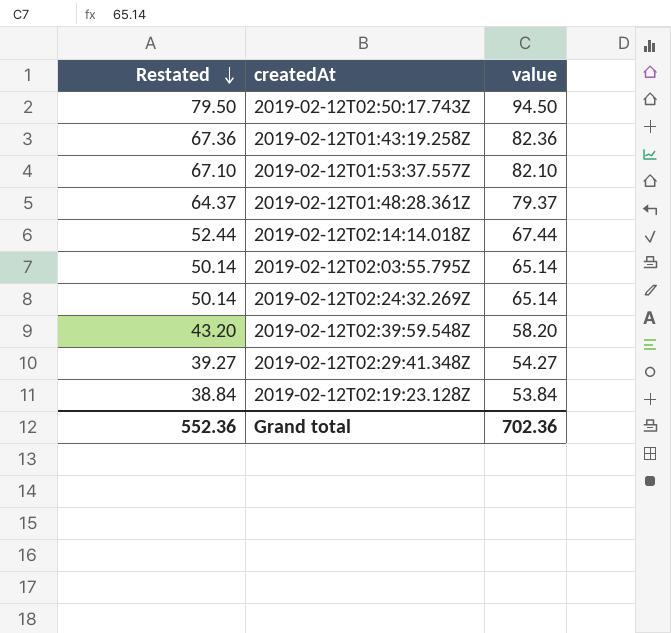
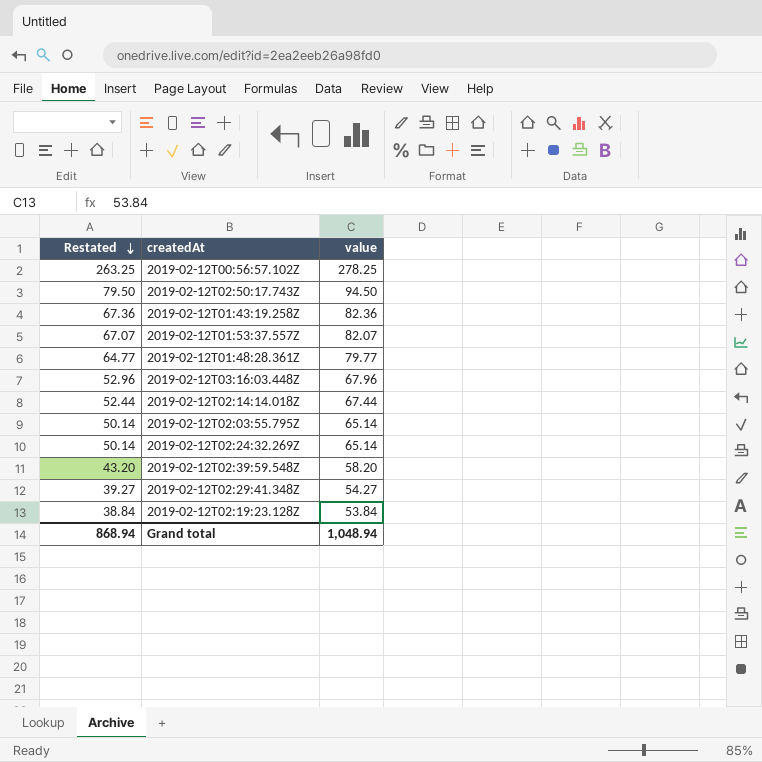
row 2019-02-12T00:56:57.102Z: none -> 263.25 | 278.25
2019-02-12T01:53:37.557Z | Restated: 67.10 -> 67.07
2019-02-12T01:53:37.557Z | value: 82.10 -> 82.07
2019-02-12T01:48:28.361Z | Restated: 64.37 -> 64.77
2019-02-12T01:48:28.361Z | value: 79.37 -> 79.77
row 2019-02-12T03:16:03.448Z: none -> 52.96 | 67.96
Grand total | Restated: 552.36 -> 868.94
Grand total | value: 702.36 -> 1,048.94

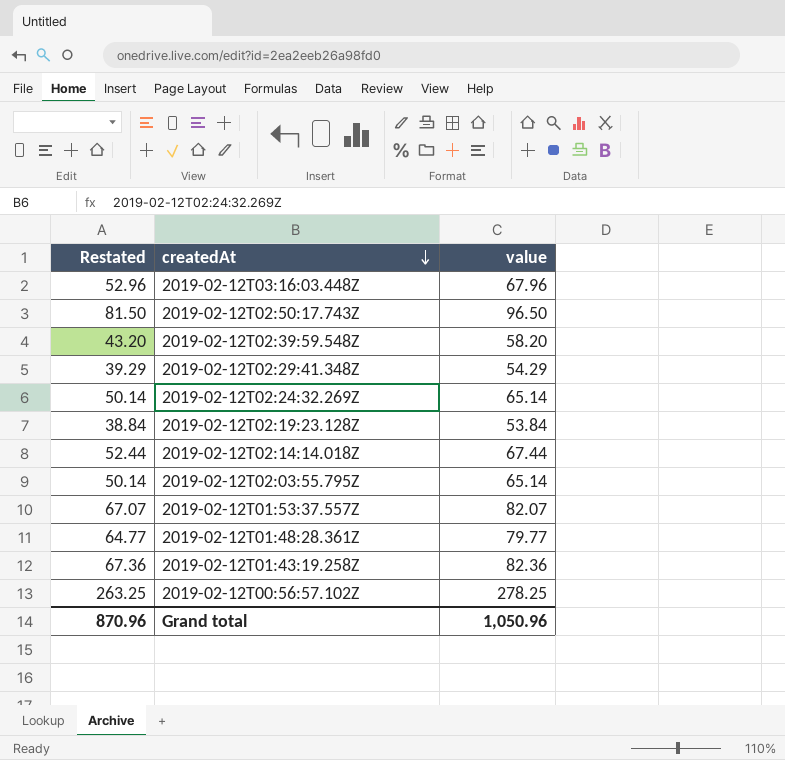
row order: Restated descending -> createdAt descending
2019-02-12T02:50:17.743Z | Restated: 79.50 -> 81.50
2019-02-12T02:50:17.743Z | value: 94.50 -> 96.50
2019-02-12T02:29:41.348Z | Restated: 39.27 -> 39.29
2019-02-12T02:29:41.348Z | value: 54.27 -> 54.29
Grand total | Restated: 868.94 -> 870.96
Grand total | value: 1,048.94 -> 1,050.96

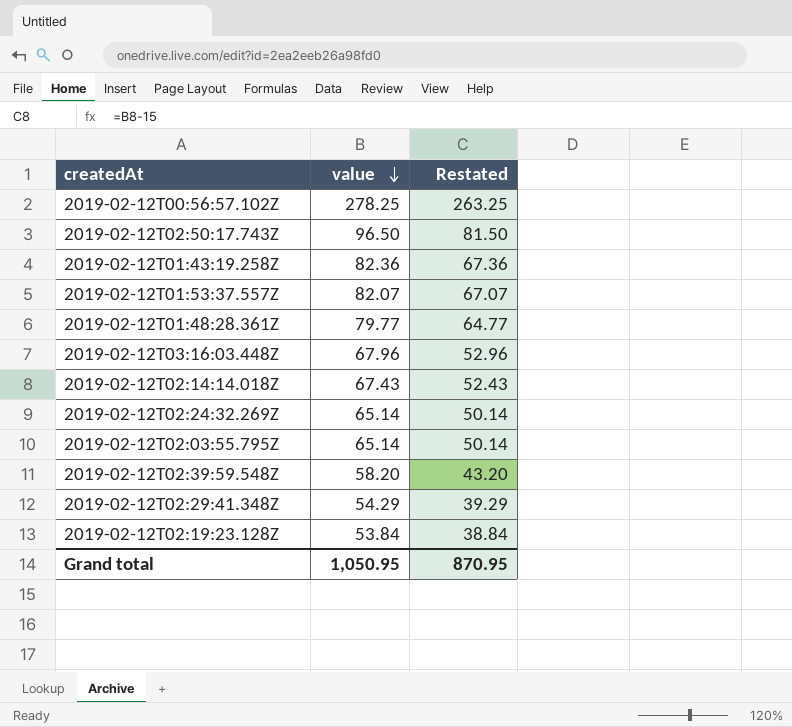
row order: createdAt descending -> value descending
column Restated | position: 1 -> 3
2019-02-12T02:14:14.018Z | value: 67.44 -> 67.43
2019-02-12T02:14:14.018Z | Restated: 52.44 -> 52.43
Grand total | value: 1,050.96 -> 1,050.95
Grand total | Restated: 870.96 -> 870.95

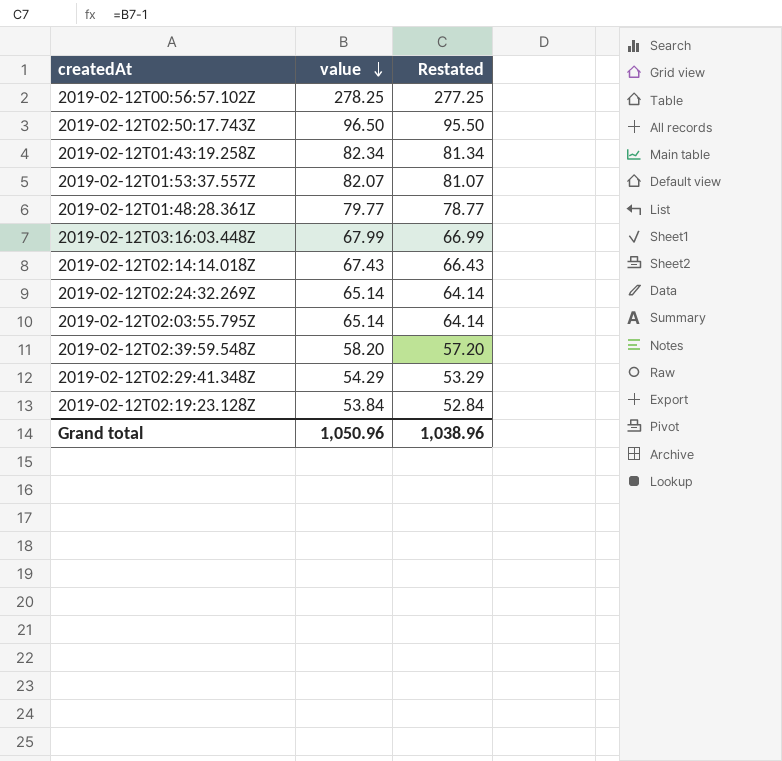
column Restated | formula: [value] - 15 -> [value] - 1
2019-02-12T01:43:19.258Z | value: 82.36 -> 82.34
2019-02-12T03:16:03.448Z | value: 67.96 -> 67.99
Grand total | value: 1,050.95 -> 1,050.96
Grand total | Restated: 870.95 -> 1,038.96

